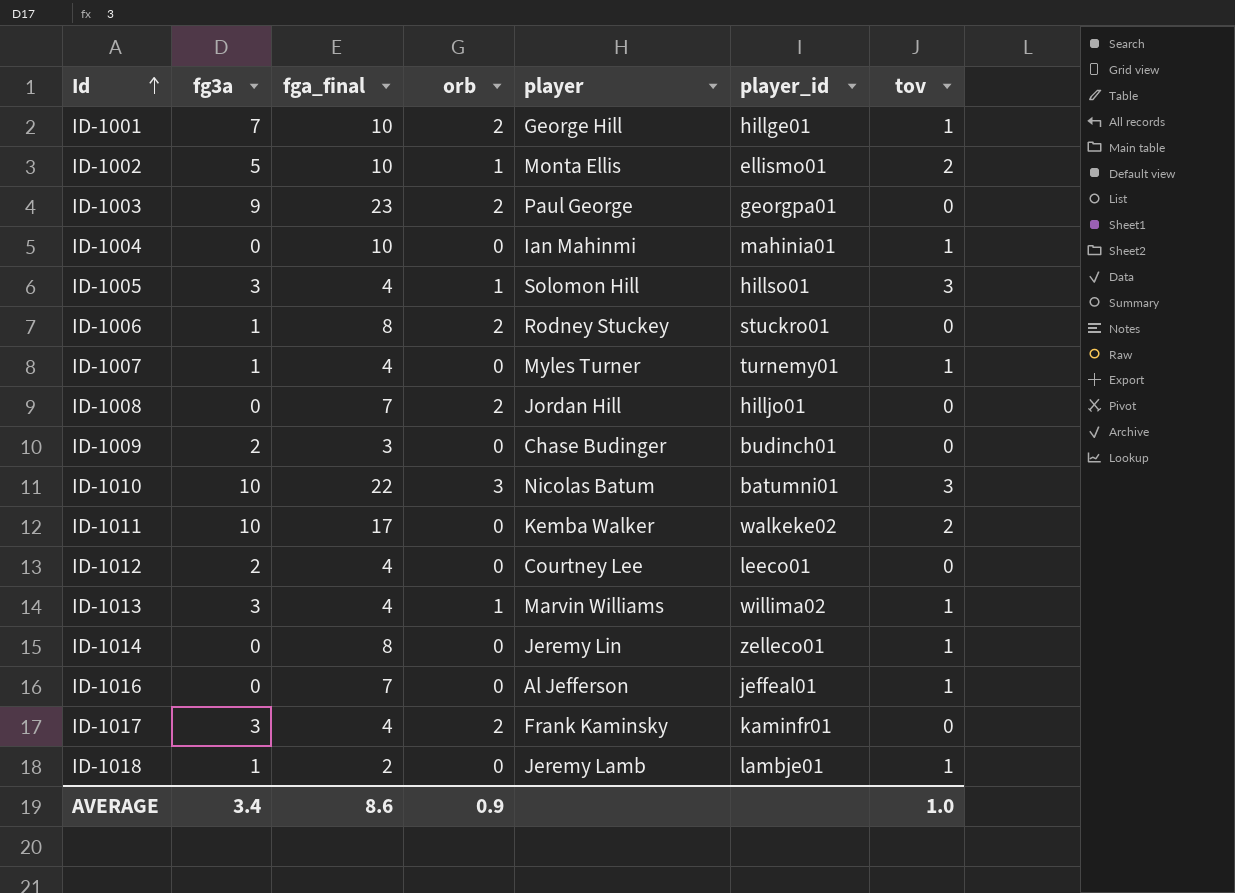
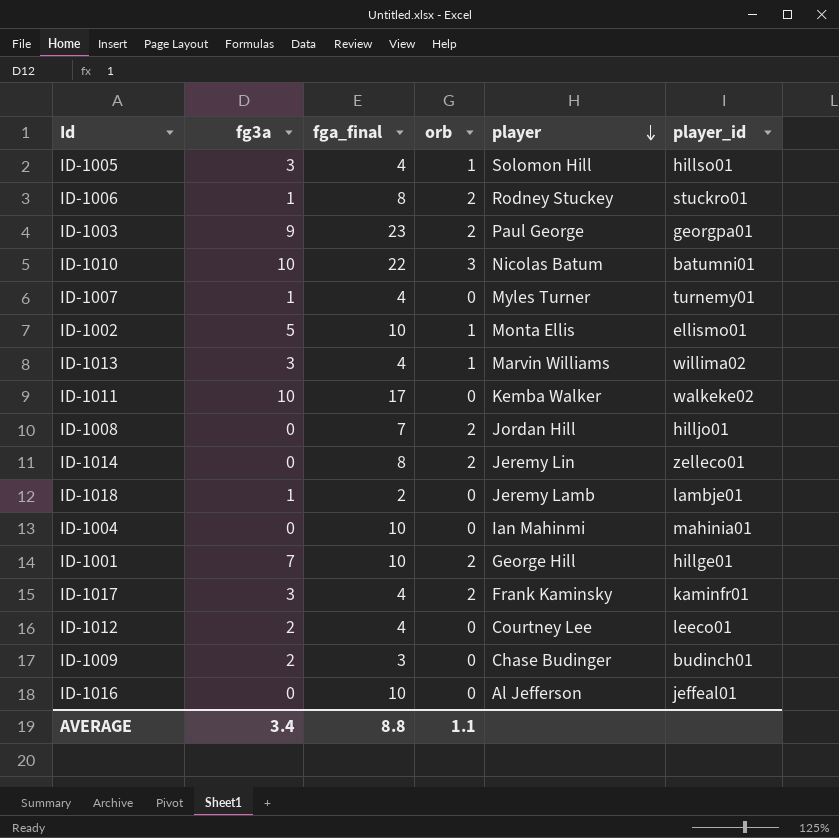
row order: Id ascending -> player descending
column tov | position: 7 -> none
ID-1014 | orb: 0 -> 2
ID-1016 | fga_final: 7 -> 10
AVERAGE | fga_final: 8.6 -> 8.8
AVERAGE | orb: 0.9 -> 1.1

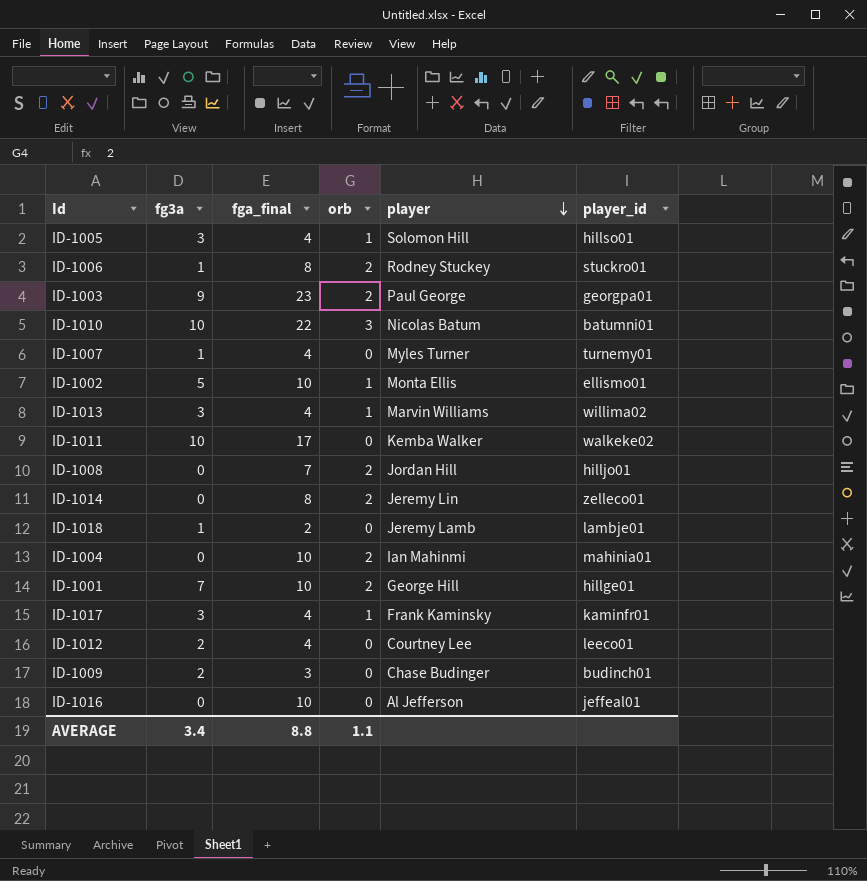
ID-1004 | orb: 0 -> 2
ID-1017 | orb: 2 -> 1

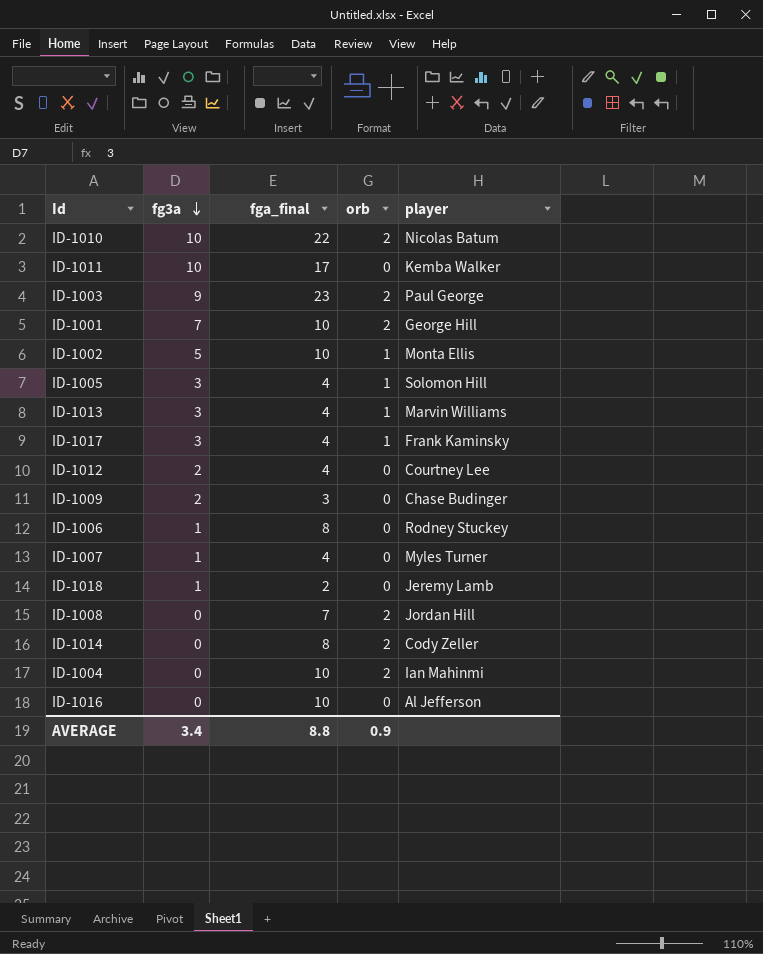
row order: player descending -> fg3a descending
column player_id | position: 6 -> none
ID-1010 | orb: 3 -> 2
ID-1006 | orb: 2 -> 0
ID-1014 | player: Jeremy Lin -> Cody Zeller
AVERAGE | orb: 1.1 -> 0.9

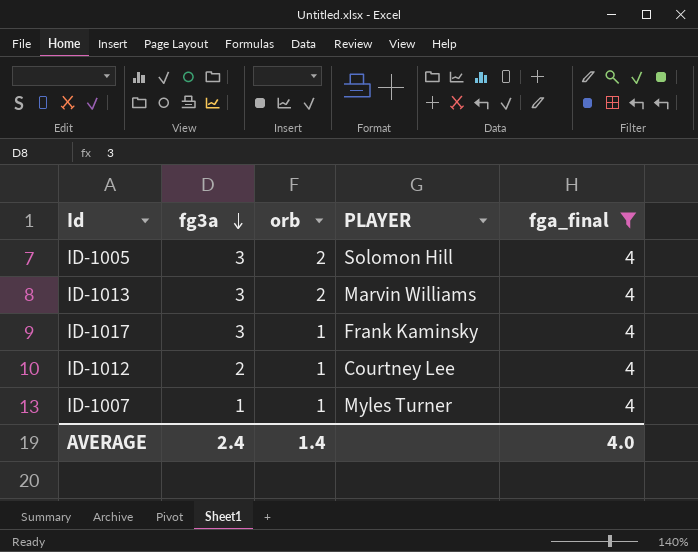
filter: none -> fga_final = 4
column name: player -> PLAYER
column fga_final | position: 3 -> 5
ID-1005 | orb: 1 -> 2
ID-1013 | orb: 1 -> 2
ID-1012 | orb: 0 -> 1
ID-1007 | orb: 0 -> 1
AVERAGE | fg3a: 3.4 -> 2.4
AVERAGE | orb: 0.9 -> 1.4
AVERAGE | fga_final: 8.8 -> 4.0

